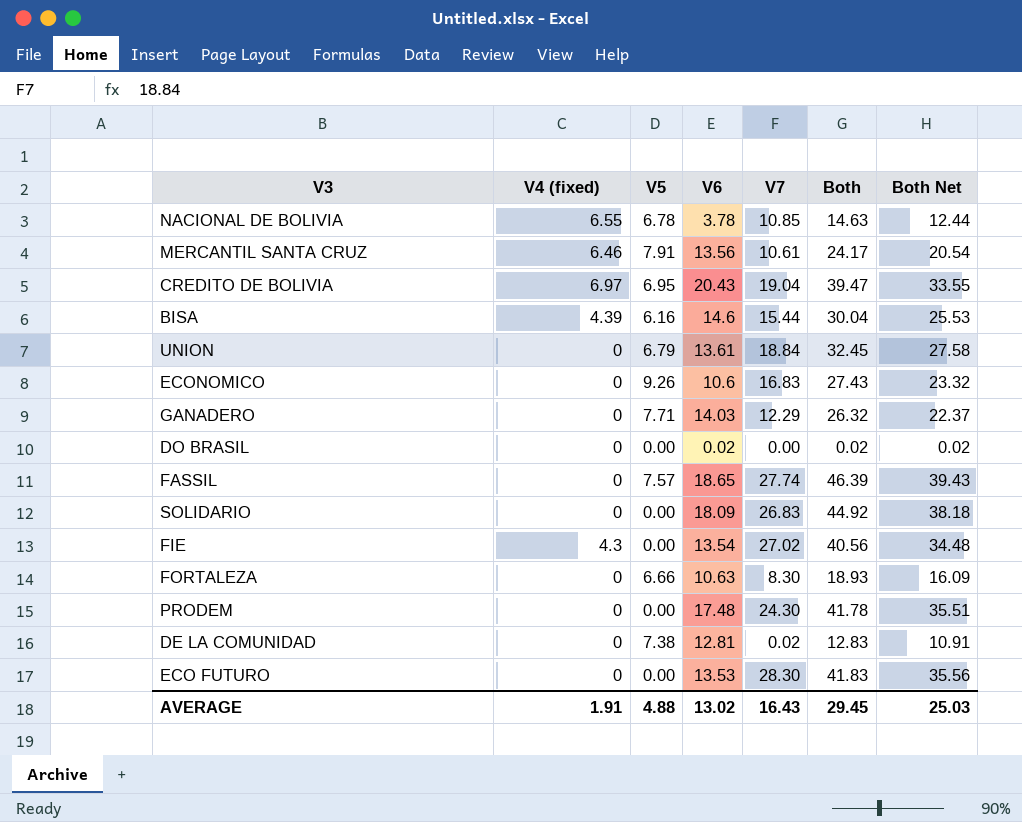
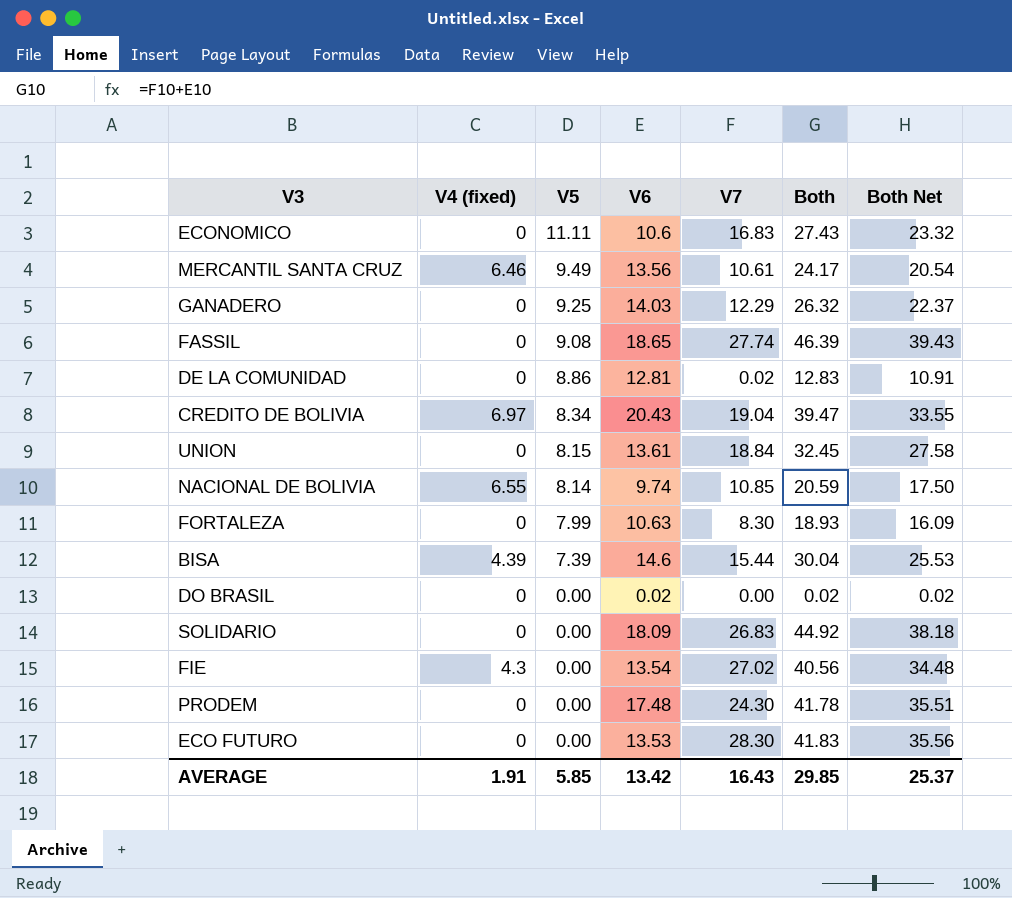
row order: none -> V5 descending
ECONOMICO | V5: 9.26 -> 11.11
MERCANTIL SANTA CRUZ | V5: 7.91 -> 9.49
GANADERO | V5: 7.71 -> 9.25
FASSIL | V5: 7.57 -> 9.08
DE LA COMUNIDAD | V5: 7.38 -> 8.86
CREDITO DE BOLIVIA | V5: 6.95 -> 8.34
UNION | V5: 6.79 -> 8.15
NACIONAL DE BOLIVIA | V5: 6.78 -> 8.14
NACIONAL DE BOLIVIA | V6: 3.78 -> 9.74
NACIONAL DE BOLIVIA | Both: 14.63 -> 20.59
NACIONAL DE BOLIVIA | Both Net: 12.44 -> 17.50
FORTALEZA | V5: 6.66 -> 7.99
BISA | V5: 6.16 -> 7.39
AVERAGE | V5: 4.88 -> 5.85
AVERAGE | V6: 13.02 -> 13.42
AVERAGE | Both: 29.45 -> 29.85
AVERAGE | Both Net: 25.03 -> 25.37

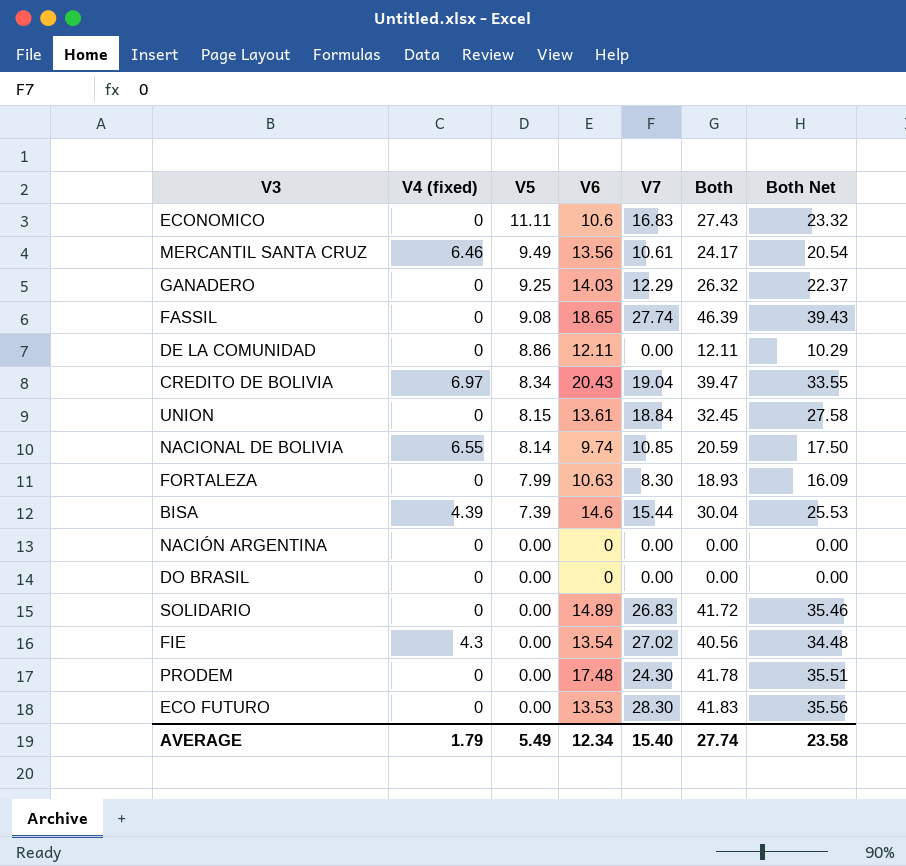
DE LA COMUNIDAD | V6: 12.81 -> 12.11
DE LA COMUNIDAD | V7: 0.02 -> 0.00
DE LA COMUNIDAD | Both: 12.83 -> 12.11
DE LA COMUNIDAD | Both Net: 10.91 -> 10.29
row NACIÓN ARGENTINA: none -> 0 | 0.00 | 0 | 0.00 | 0.00 | 0.00
DO BRASIL | V6: 0.02 -> 0
DO BRASIL | Both: 0.02 -> 0.00
DO BRASIL | Both Net: 0.02 -> 0.00
SOLIDARIO | V6: 18.09 -> 14.89
SOLIDARIO | Both: 44.92 -> 41.72
SOLIDARIO | Both Net: 38.18 -> 35.46
AVERAGE | V4 (fixed): 1.91 -> 1.79
AVERAGE | V5: 5.85 -> 5.49
AVERAGE | V6: 13.42 -> 12.34
AVERAGE | V7: 16.43 -> 15.40
AVERAGE | Both: 29.85 -> 27.74
AVERAGE | Both Net: 25.37 -> 23.58

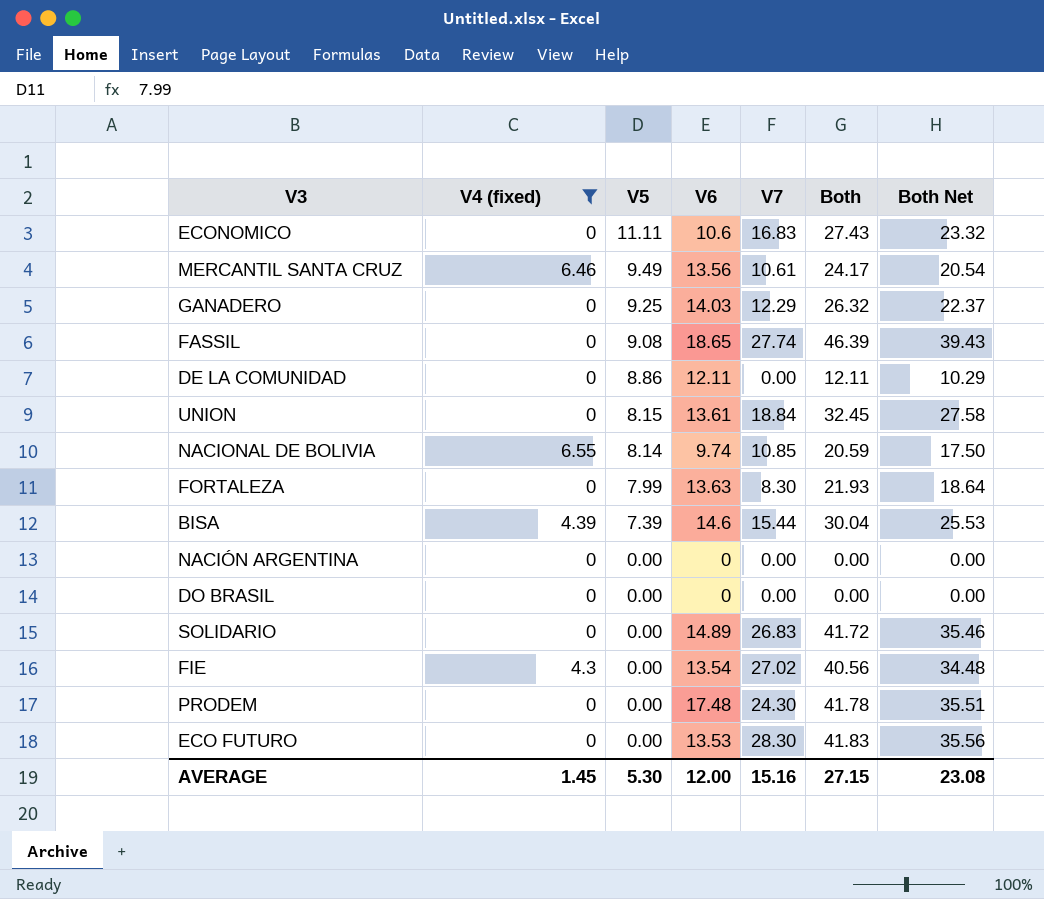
filter: none -> V4 (fixed) != 6.97
FORTALEZA | V6: 10.63 -> 13.63
FORTALEZA | Both: 18.93 -> 21.93
FORTALEZA | Both Net: 16.09 -> 18.64
AVERAGE | V4 (fixed): 1.79 -> 1.45
AVERAGE | V5: 5.49 -> 5.30
AVERAGE | V6: 12.34 -> 12.00
AVERAGE | V7: 15.40 -> 15.16
AVERAGE | Both: 27.74 -> 27.15
AVERAGE | Both Net: 23.58 -> 23.08

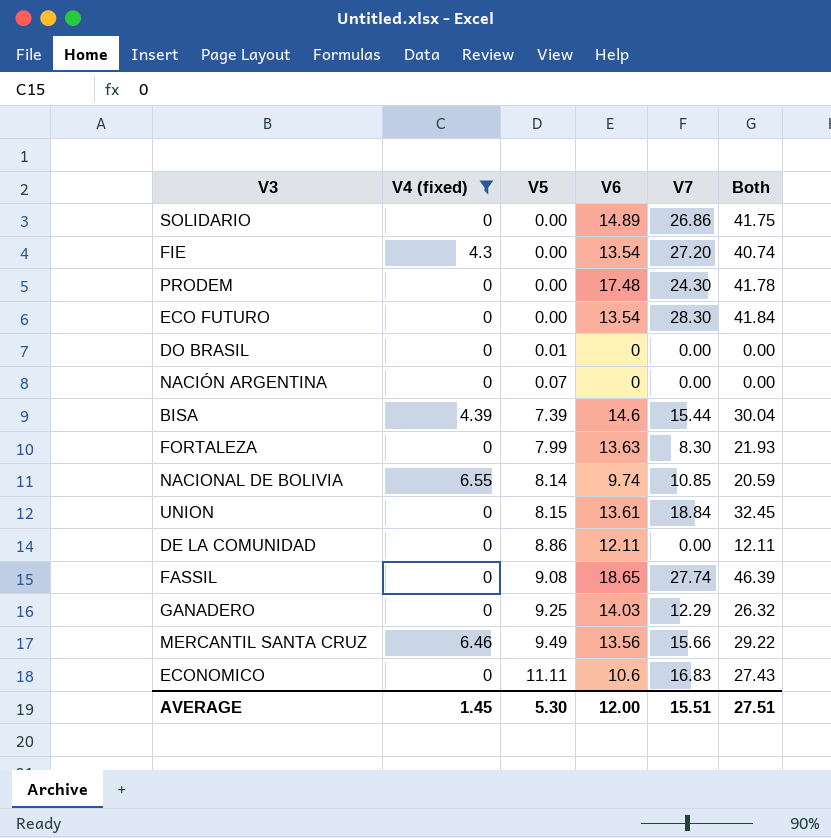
row order: V5 descending -> V5 ascending
column Both Net | formula: [Both] * 0.85 -> none
SOLIDARIO | V7: 26.83 -> 26.86
SOLIDARIO | Both: 41.72 -> 41.75
FIE | V7: 27.02 -> 27.20
FIE | Both: 40.56 -> 40.74
ECO FUTURO | V6: 13.53 -> 13.54
ECO FUTURO | Both: 41.83 -> 41.84
DO BRASIL | V5: 0.00 -> 0.01
NACIÓN ARGENTINA | V5: 0.00 -> 0.07
MERCANTIL SANTA CRUZ | V7: 10.61 -> 15.66
MERCANTIL SANTA CRUZ | Both: 24.17 -> 29.22
AVERAGE | V7: 15.16 -> 15.51
AVERAGE | Both: 27.15 -> 27.51

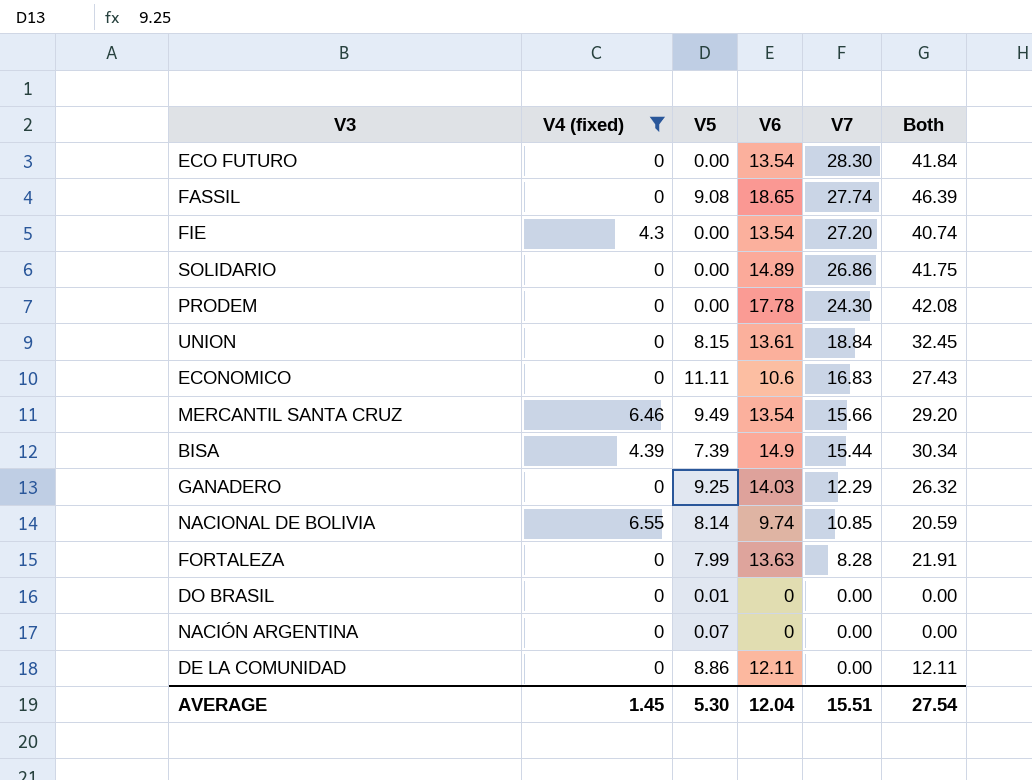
row order: V5 ascending -> V7 descending
PRODEM | V6: 17.48 -> 17.78
PRODEM | Both: 41.78 -> 42.08
MERCANTIL SANTA CRUZ | V6: 13.56 -> 13.54
MERCANTIL SANTA CRUZ | Both: 29.22 -> 29.20
BISA | V6: 14.6 -> 14.9
BISA | Both: 30.04 -> 30.34
FORTALEZA | V7: 8.30 -> 8.28
FORTALEZA | Both: 21.93 -> 21.91
AVERAGE | V6: 12.00 -> 12.04
AVERAGE | Both: 27.51 -> 27.54

